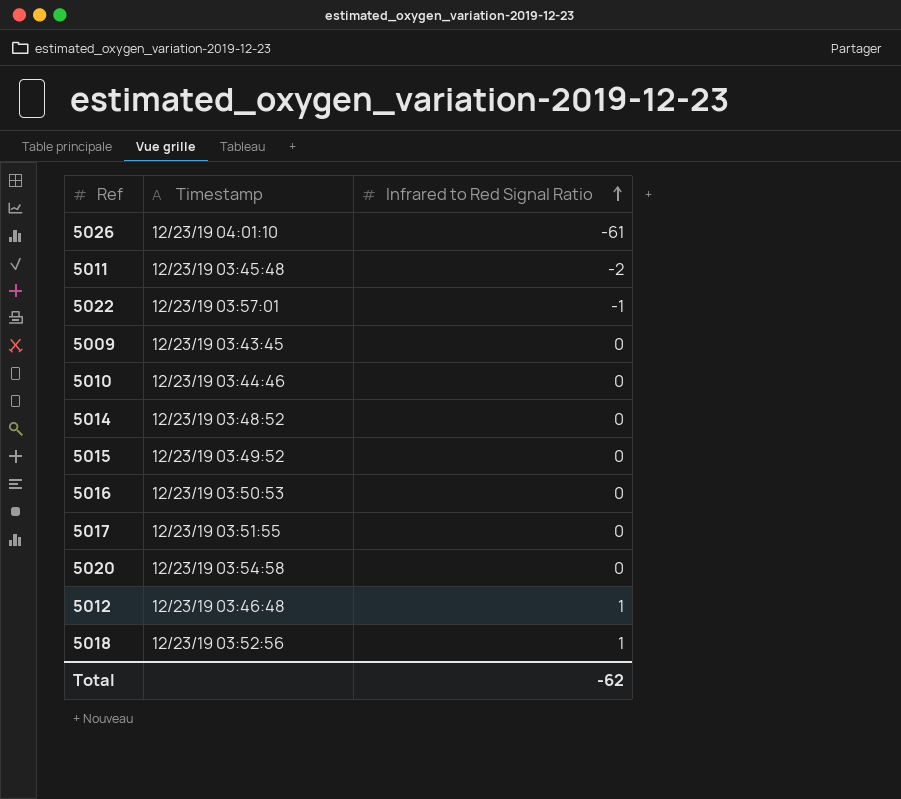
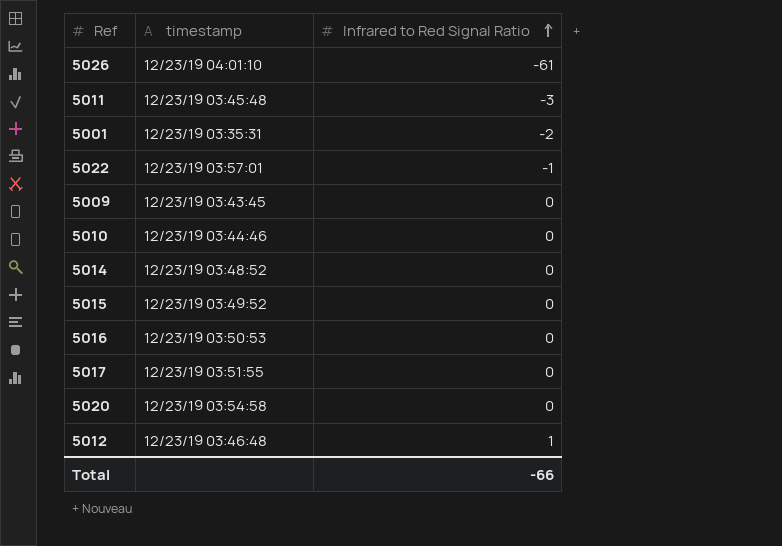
column name: Timestamp -> timestamp
row 5018: 12/23/19 03:52:56 | 1 -> none
5011 | Infrared to Red Signal Ratio: -2 -> -3
row 5001: none -> 12/23/19 03:35:31 | -2
Total | Infrared to Red Signal Ratio: -62 -> -66

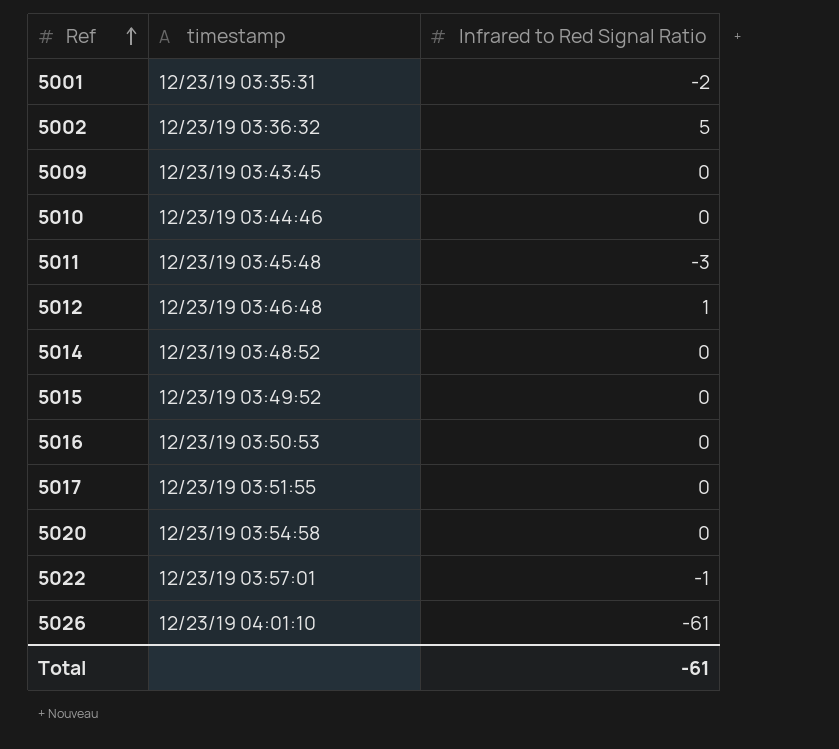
row order: Infrared to Red Signal Ratio ascending -> Ref ascending
row 5002: none -> 12/23/19 03:36:32 | 5
Total | Infrared to Red Signal Ratio: -66 -> -61

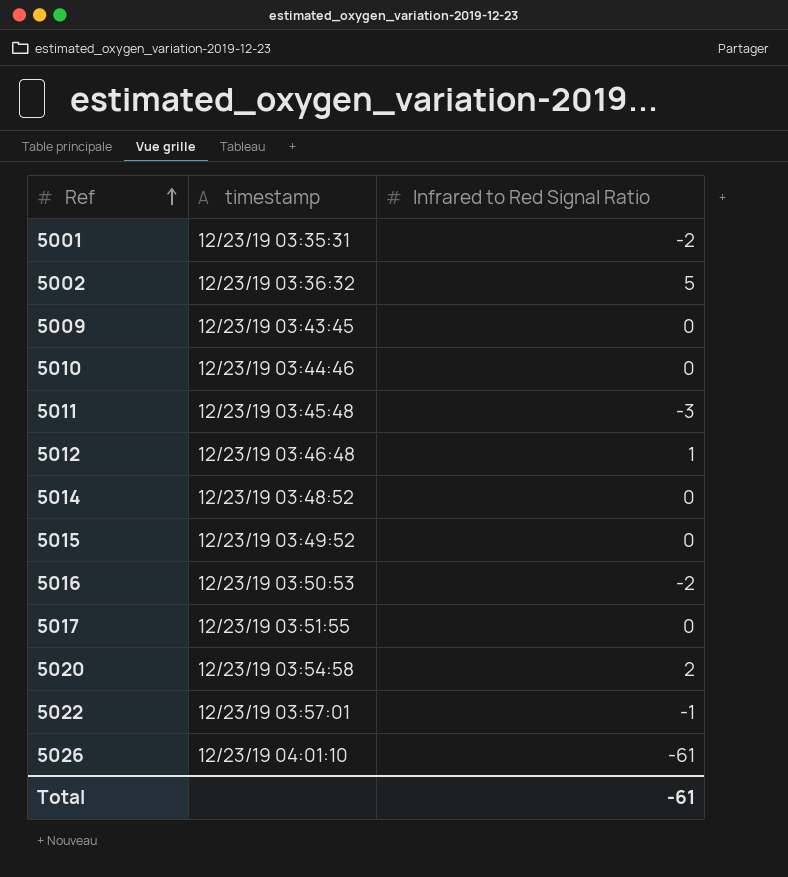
5016 | Infrared to Red Signal Ratio: 0 -> -2
5020 | Infrared to Red Signal Ratio: 0 -> 2

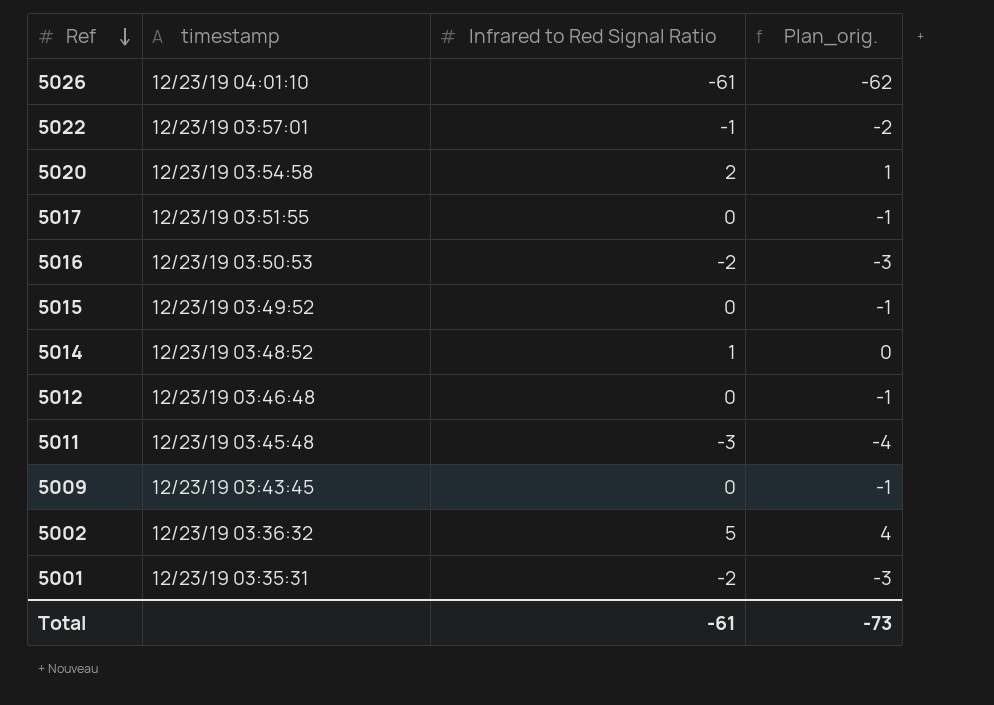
row order: Ref ascending -> Ref descending
column Plan_orig. | formula: none -> [Infrared to Red Signal Ratio] - 1
row 5010: 12/23/19 03:44:46 | 0 -> none
5014 | Infrared to Red Signal Ratio: 0 -> 1
5012 | Infrared to Red Signal Ratio: 1 -> 0

